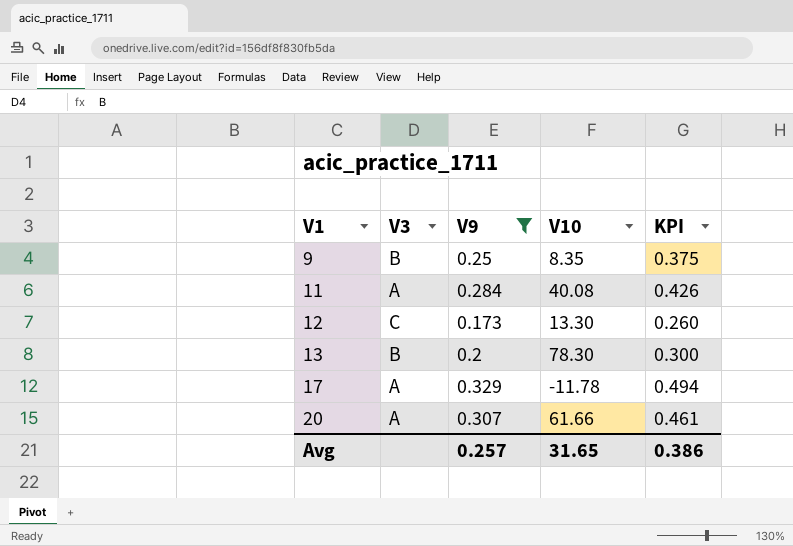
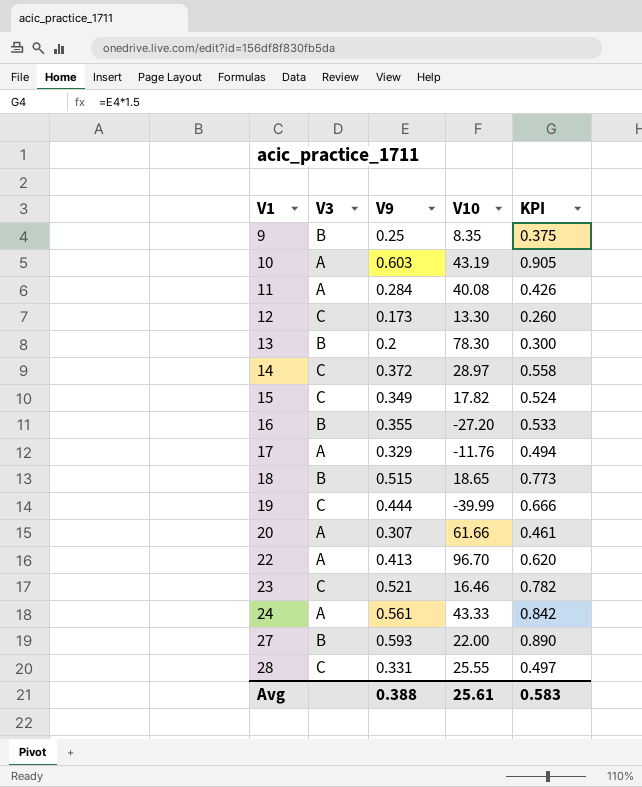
filter: V9 <= 0.329 -> none
17 | V10: -11.78 -> -11.76
Avg | V9: 0.257 -> 0.388
Avg | V10: 31.65 -> 25.61
Avg | KPI: 0.386 -> 0.583

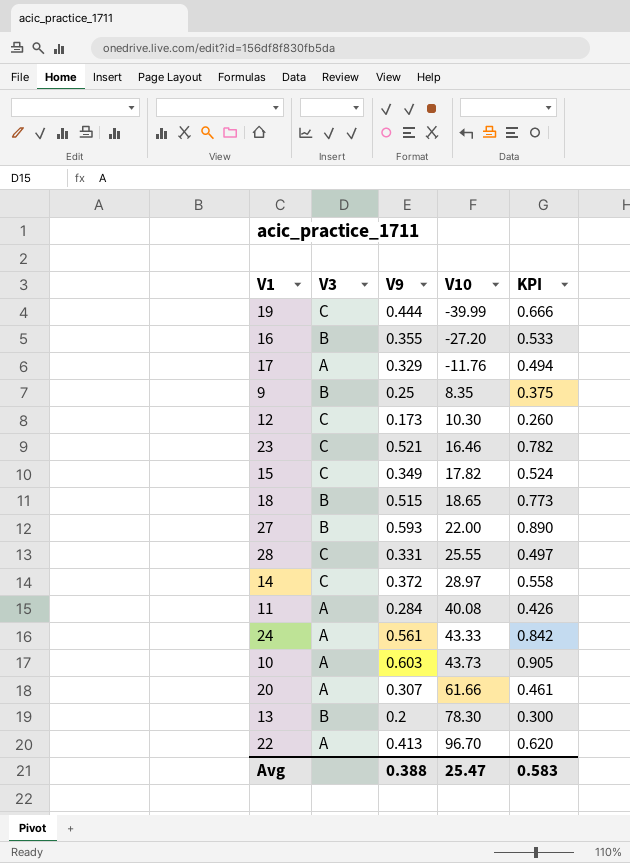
row order: V1 ascending -> V10 ascending
12 | V10: 13.30 -> 10.30
10 | V10: 43.19 -> 43.73
Avg | V10: 25.61 -> 25.47

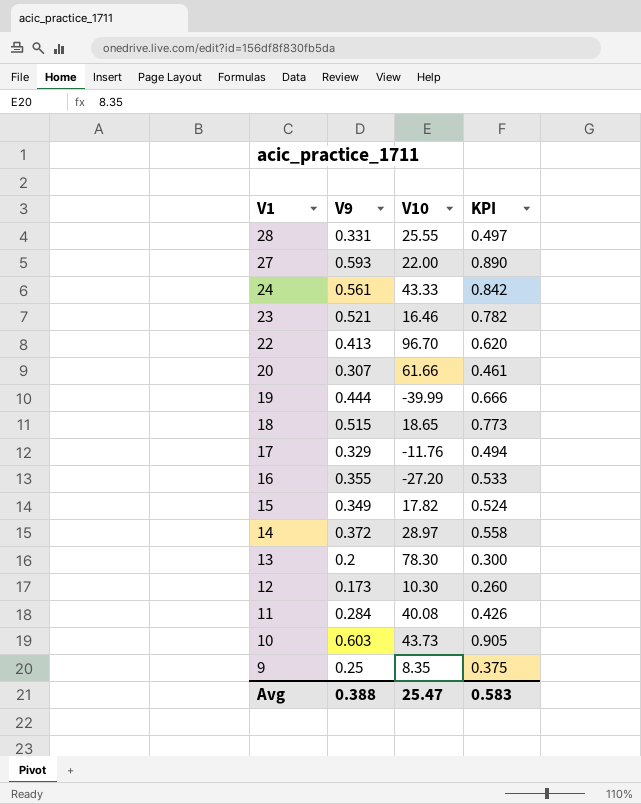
row order: V10 ascending -> V1 descending
column V3 | position: 2 -> none

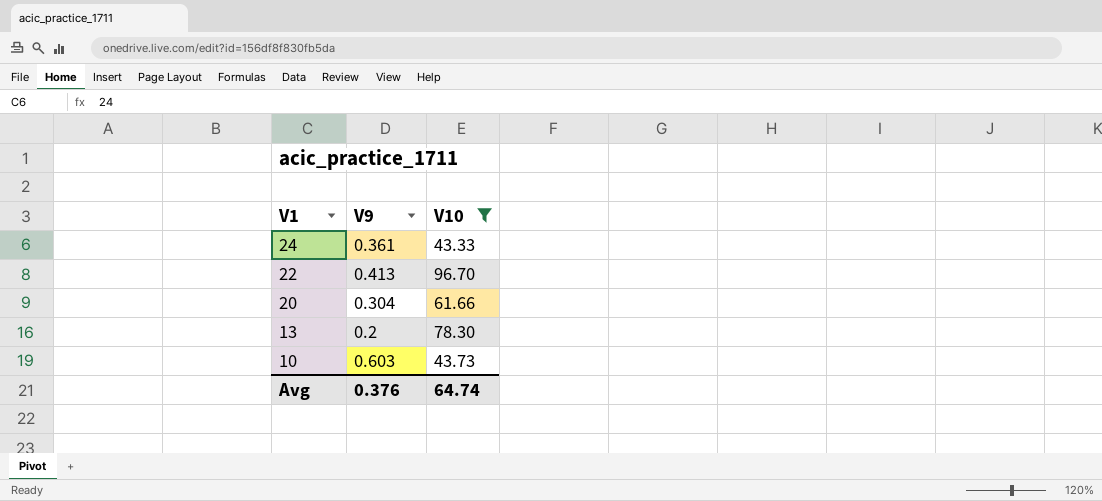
filter: none -> V10 >= 43.33
column KPI | formula: [V9] * 1.5 -> none
24 | V9: 0.561 -> 0.361
20 | V9: 0.307 -> 0.304
Avg | V9: 0.388 -> 0.376
Avg | V10: 25.47 -> 64.74

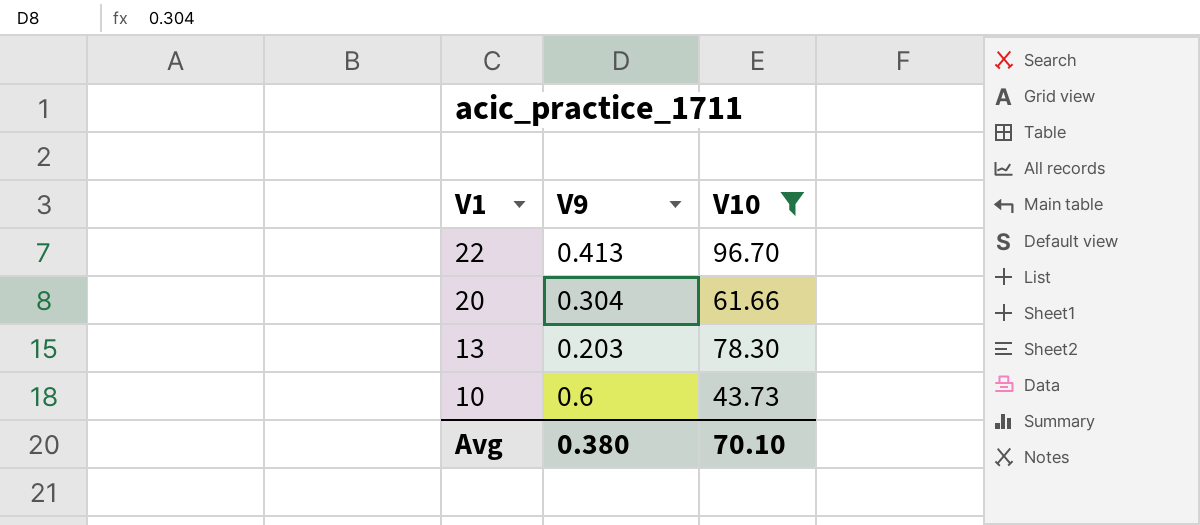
row 24: 0.361 | 43.33 -> none
13 | V9: 0.2 -> 0.203
10 | V9: 0.603 -> 0.6
Avg | V9: 0.376 -> 0.380
Avg | V10: 64.74 -> 70.10

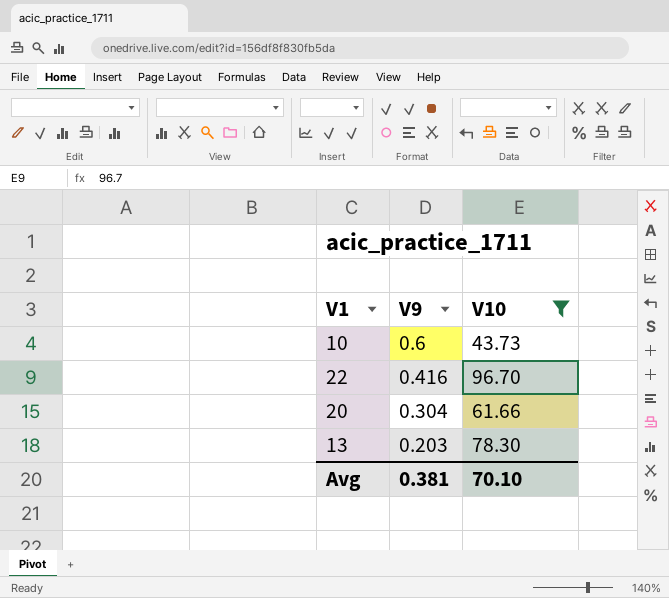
row order: V1 descending -> V9 descending
22 | V9: 0.413 -> 0.416
Avg | V9: 0.380 -> 0.381

